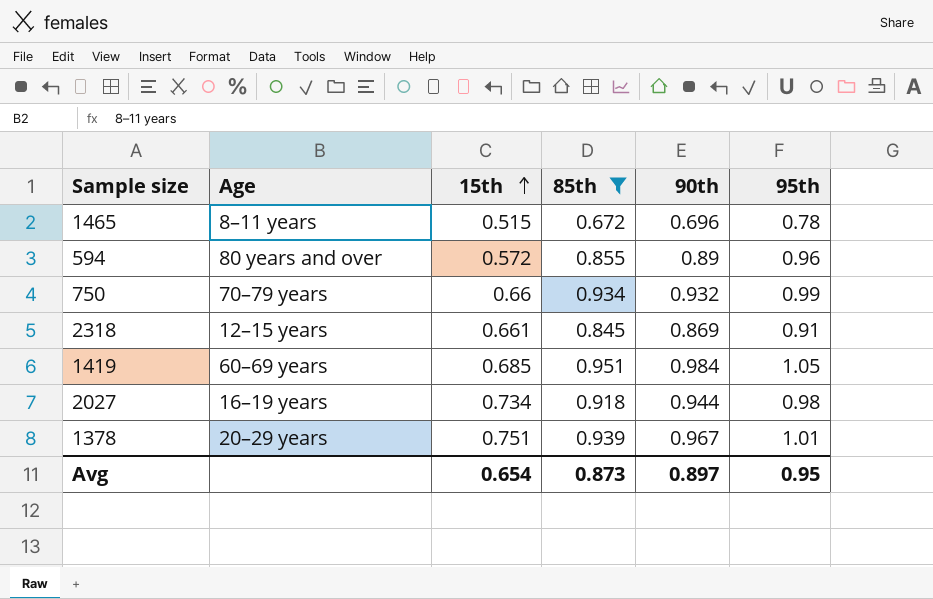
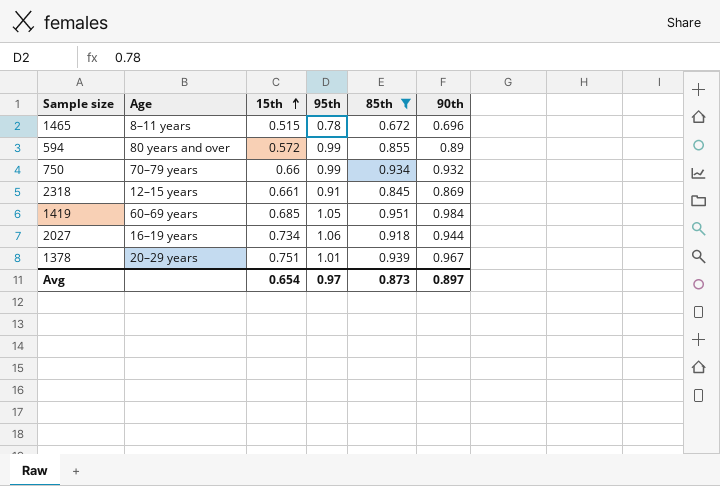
column 95th | position: 6 -> 4
594 | 95th: 0.96 -> 0.99
2027 | 95th: 0.98 -> 1.06
Avg | 95th: 0.95 -> 0.97

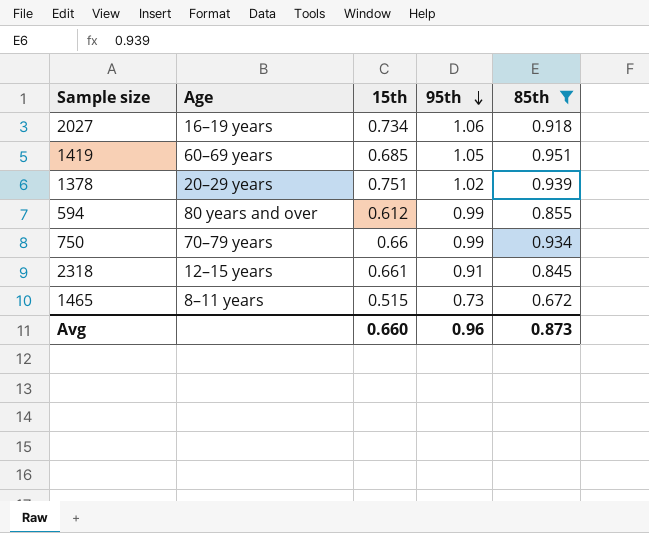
row order: 15th ascending -> 95th descending
column 90th | position: 6 -> none
1378 | 95th: 1.01 -> 1.02
594 | 15th: 0.572 -> 0.612
1465 | 95th: 0.78 -> 0.73
Avg | 15th: 0.654 -> 0.660
Avg | 95th: 0.97 -> 0.96

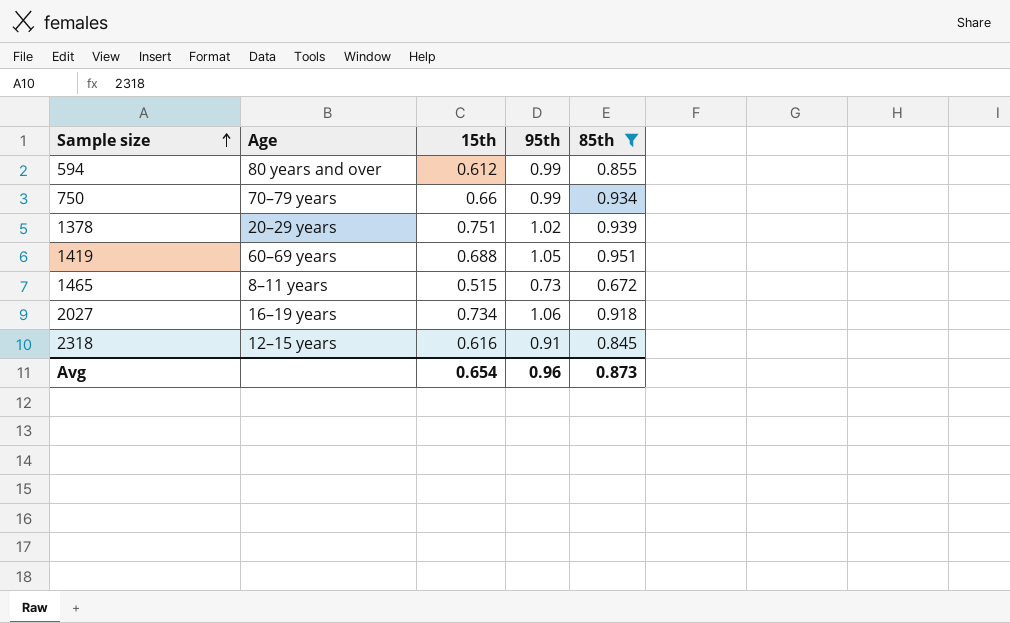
row order: 95th descending -> Sample size ascending
1419 | 15th: 0.685 -> 0.688
2318 | 15th: 0.661 -> 0.616
Avg | 15th: 0.660 -> 0.654

